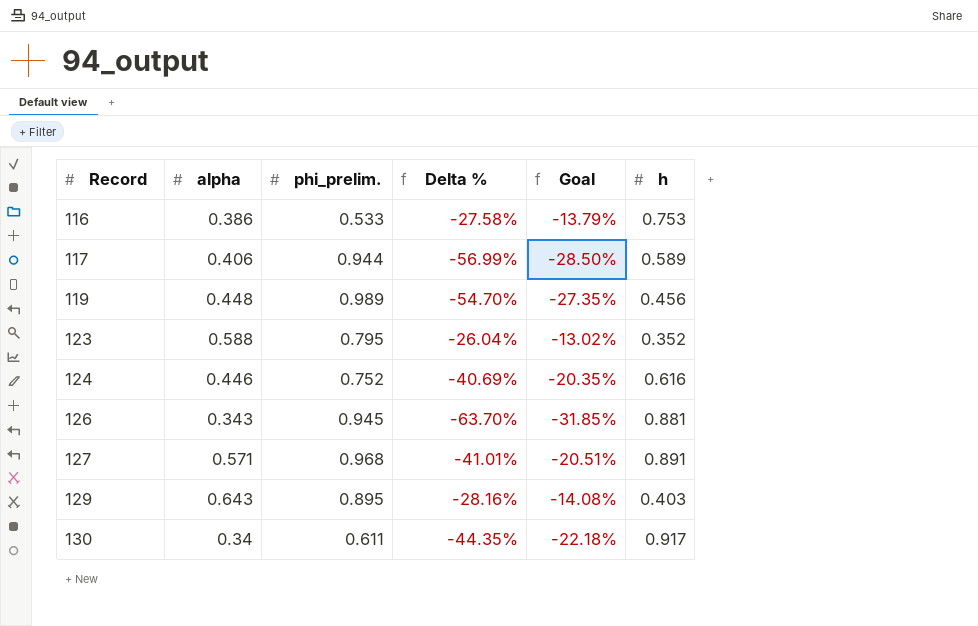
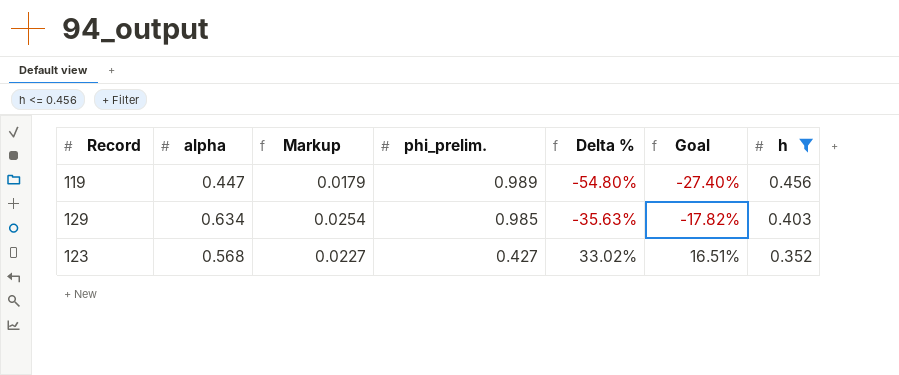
filter: none -> h <= 0.456
row order: Record ascending -> phi_prelim. descending
column Markup | formula: none -> [alpha] * 0.04
119 | alpha: 0.448 -> 0.447
119 | Delta %: -54.70% -> -54.80%
119 | Goal: -27.35% -> -27.40%
129 | alpha: 0.643 -> 0.634
129 | phi_prelim.: 0.895 -> 0.985
129 | Delta %: -28.16% -> -35.63%
129 | Goal: -14.08% -> -17.82%
123 | alpha: 0.588 -> 0.568
123 | phi_prelim.: 0.795 -> 0.427
123 | Delta %: -26.04% -> 33.02%
123 | Goal: -13.02% -> 16.51%

